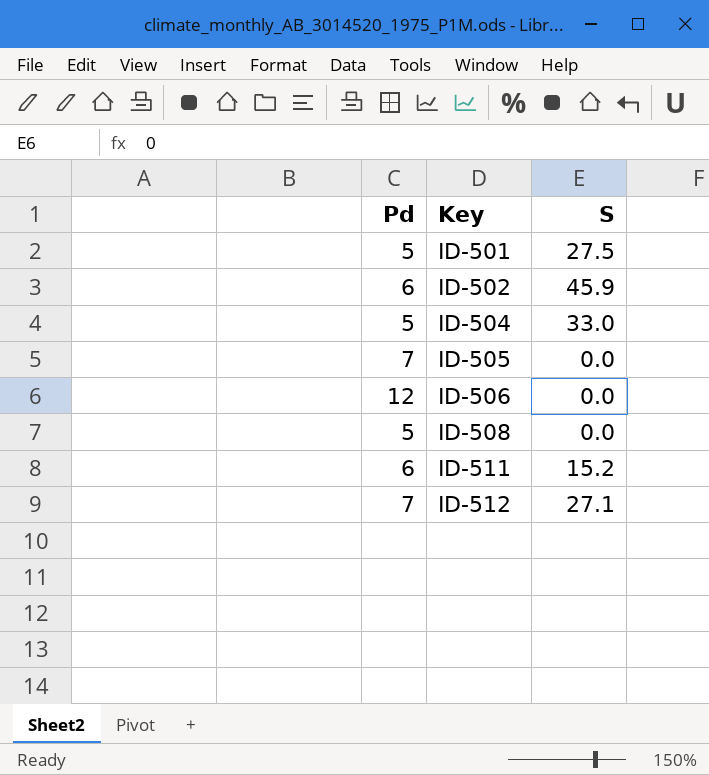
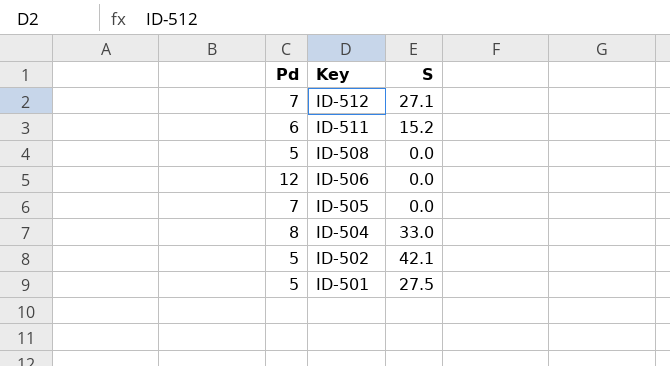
row order: Key ascending -> Key descending
ID-504 | Pd: 5 -> 8
ID-502 | Pd: 6 -> 5
ID-502 | S: 45.9 -> 42.1

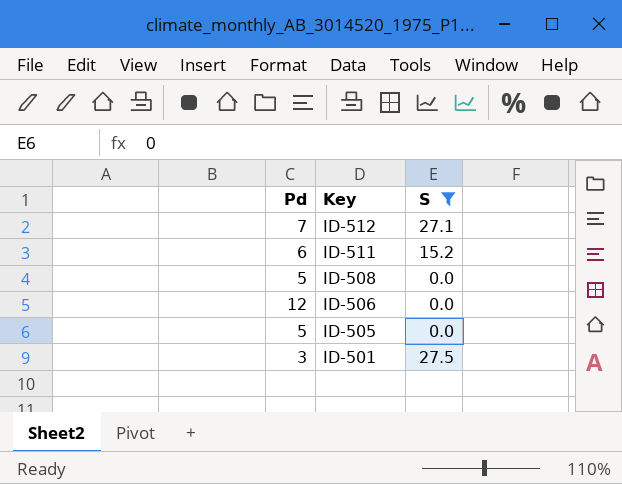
filter: none -> S <= 27.5
ID-505 | Pd: 7 -> 5
ID-501 | Pd: 5 -> 3

